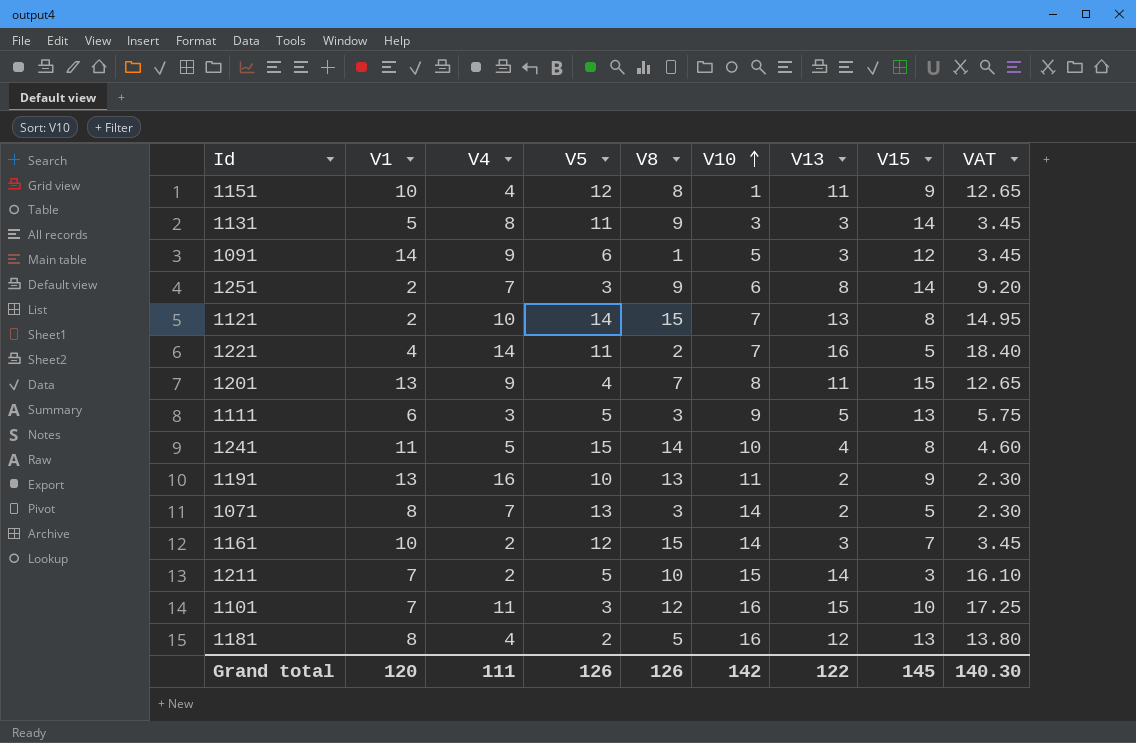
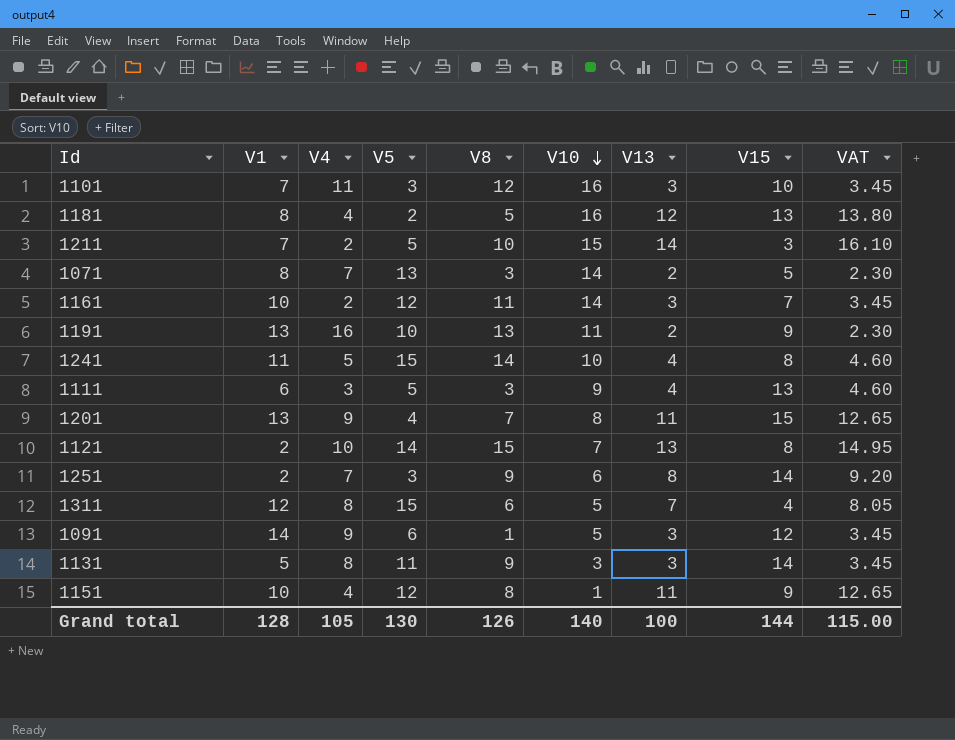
row order: V10 ascending -> V10 descending
row 1221: 4 | 14 | 11 | 2 | 7 | 16 | 5 | 18.40 -> none
1101 | V13: 15 -> 3
1101 | VAT: 17.25 -> 3.45
1161 | V8: 15 -> 11
1111 | V13: 5 -> 4
1111 | VAT: 5.75 -> 4.60
row 1311: none -> 12 | 8 | 15 | 6 | 5 | 7 | 4 | 8.05
Grand total | V1: 120 -> 128
Grand total | V4: 111 -> 105
Grand total | V5: 126 -> 130
Grand total | V10: 142 -> 140
Grand total | V13: 122 -> 100
Grand total | V15: 145 -> 144
Grand total | VAT: 140.30 -> 115.00

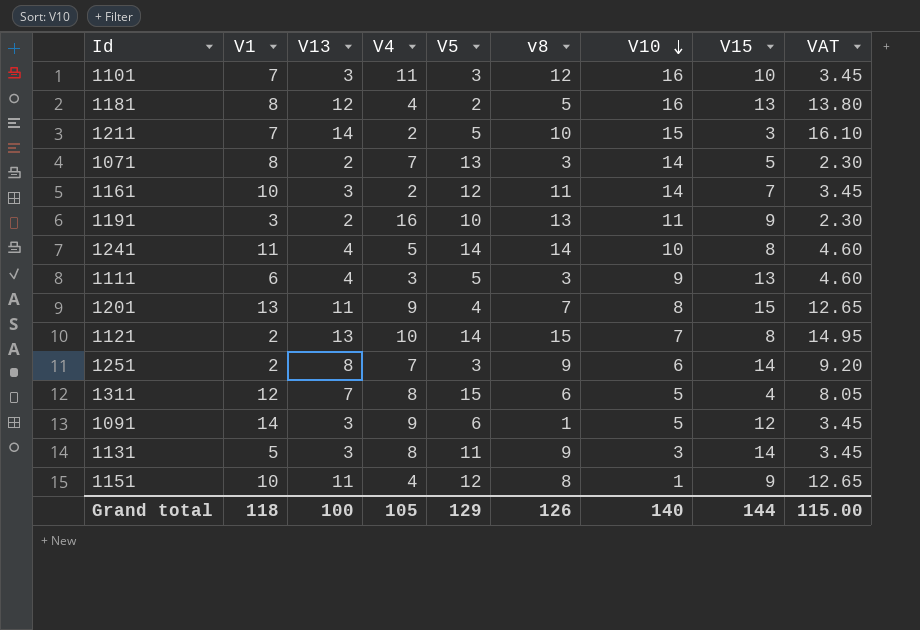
column V13 | position: 7 -> 3
column name: V8 -> v8
1191 | V1: 13 -> 3
1241 | V5: 15 -> 14
Grand total | V1: 128 -> 118
Grand total | V5: 130 -> 129

